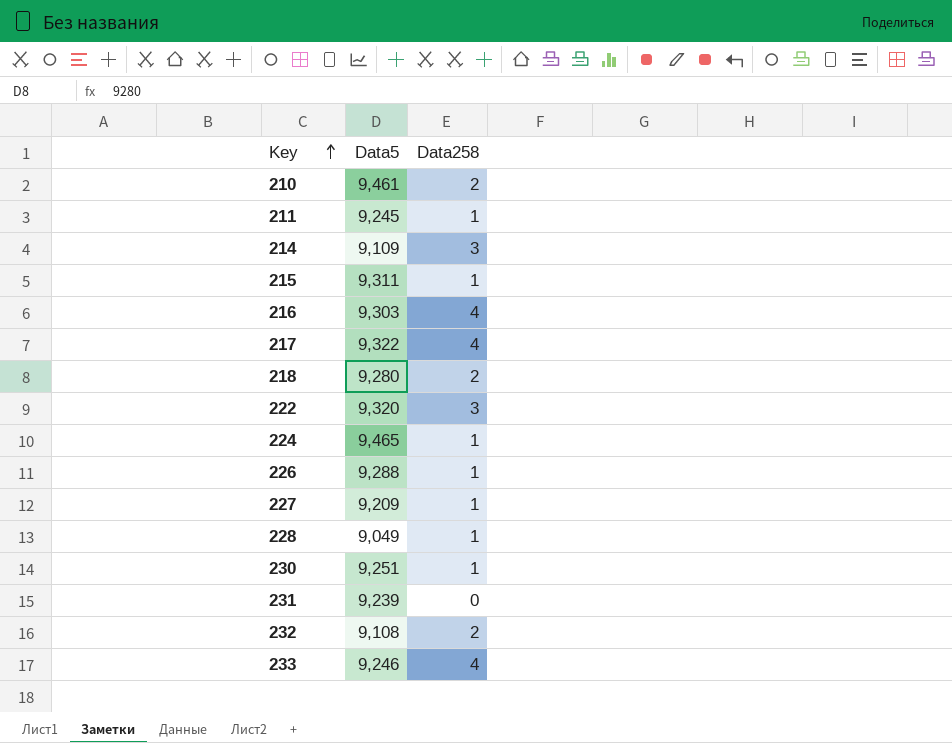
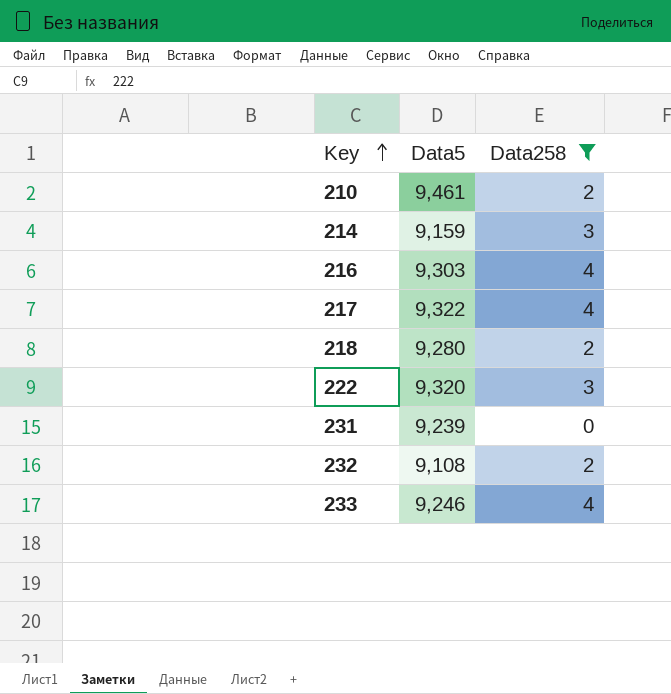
filter: none -> Data258 != 1
214 | Data5: 9,109 -> 9,159

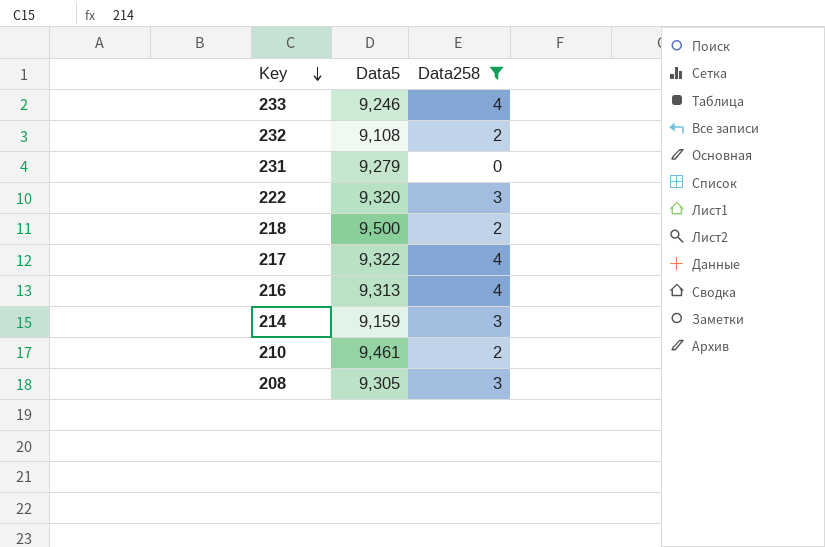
row order: Key ascending -> Key descending
231 | Data5: 9,239 -> 9,279
218 | Data5: 9,280 -> 9,500
216 | Data5: 9,303 -> 9,313
row 208: none -> 9,305 | 3

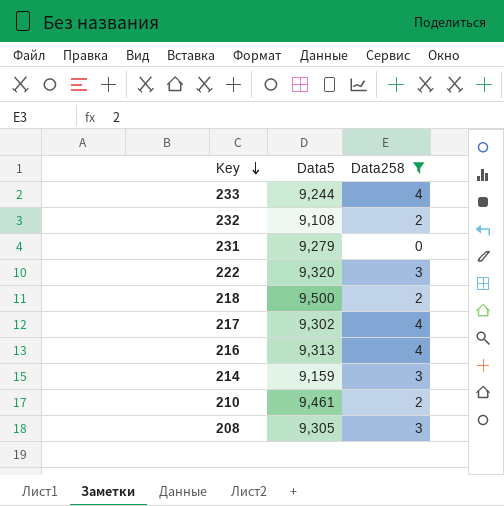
233 | Data5: 9,246 -> 9,244
217 | Data5: 9,322 -> 9,302

